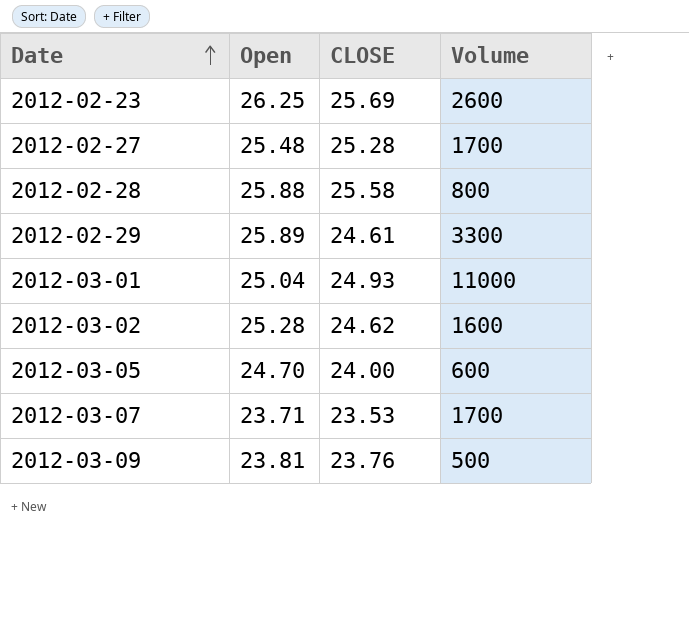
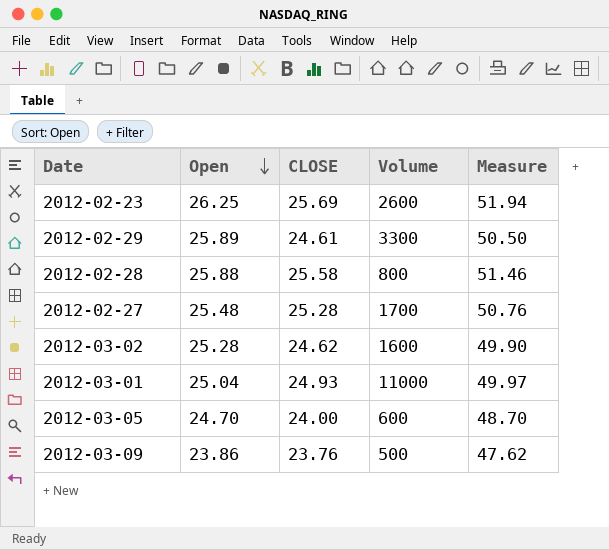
row order: Date ascending -> Open descending
column Measure | formula: none -> [Open] + [CLOSE]
row 2012-03-07: 23.71 | 23.53 | 1700 -> none
2012-03-09 | Open: 23.81 -> 23.86

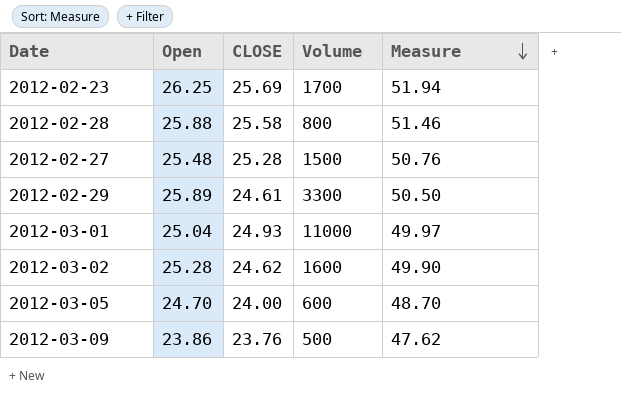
row order: Open descending -> Measure descending
2012-02-23 | Volume: 2600 -> 1700
2012-02-27 | Volume: 1700 -> 1500

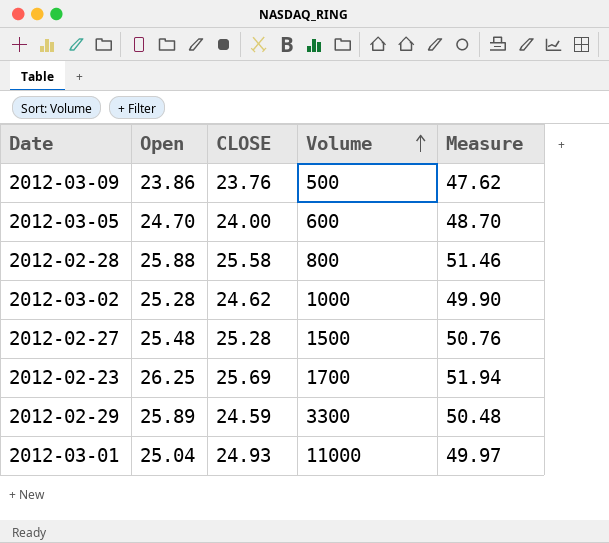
row order: Measure descending -> Volume ascending
2012-03-02 | Volume: 1600 -> 1000
2012-02-29 | CLOSE: 24.61 -> 24.59
2012-02-29 | Measure: 50.50 -> 50.48

